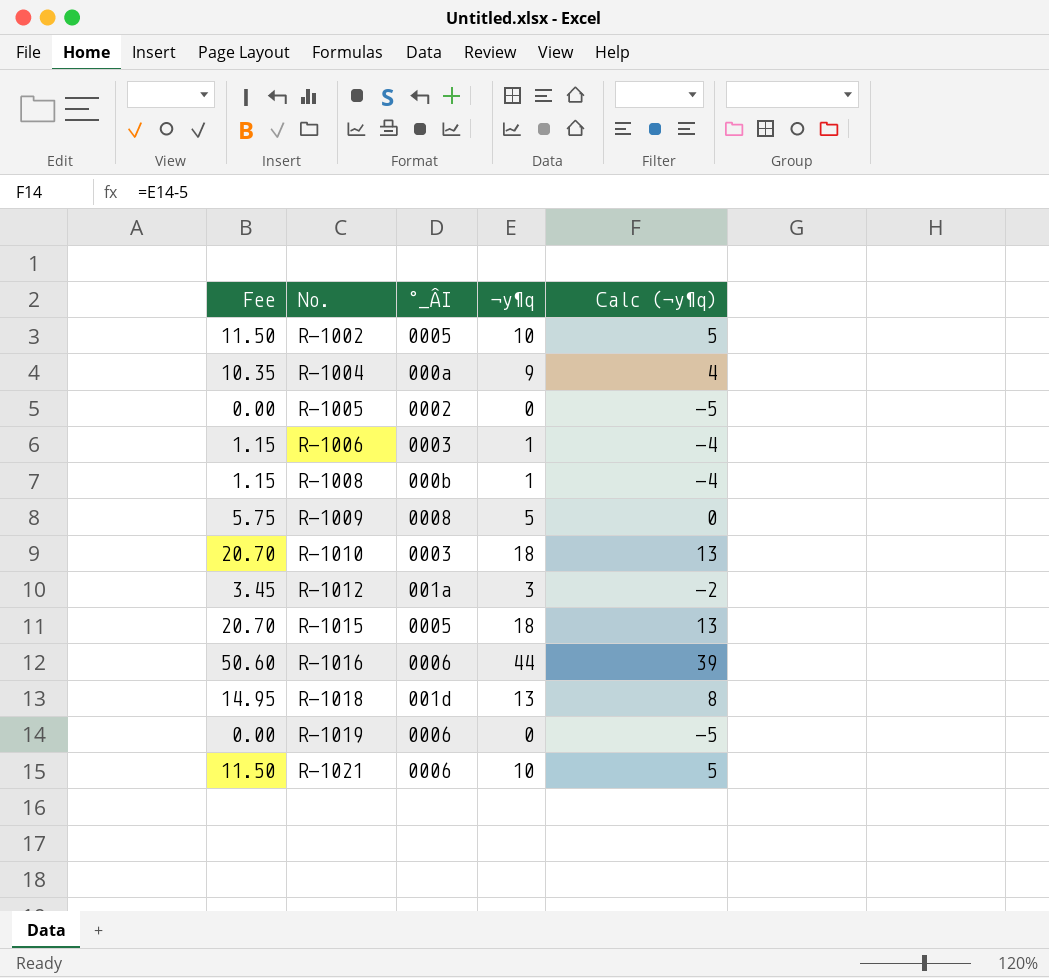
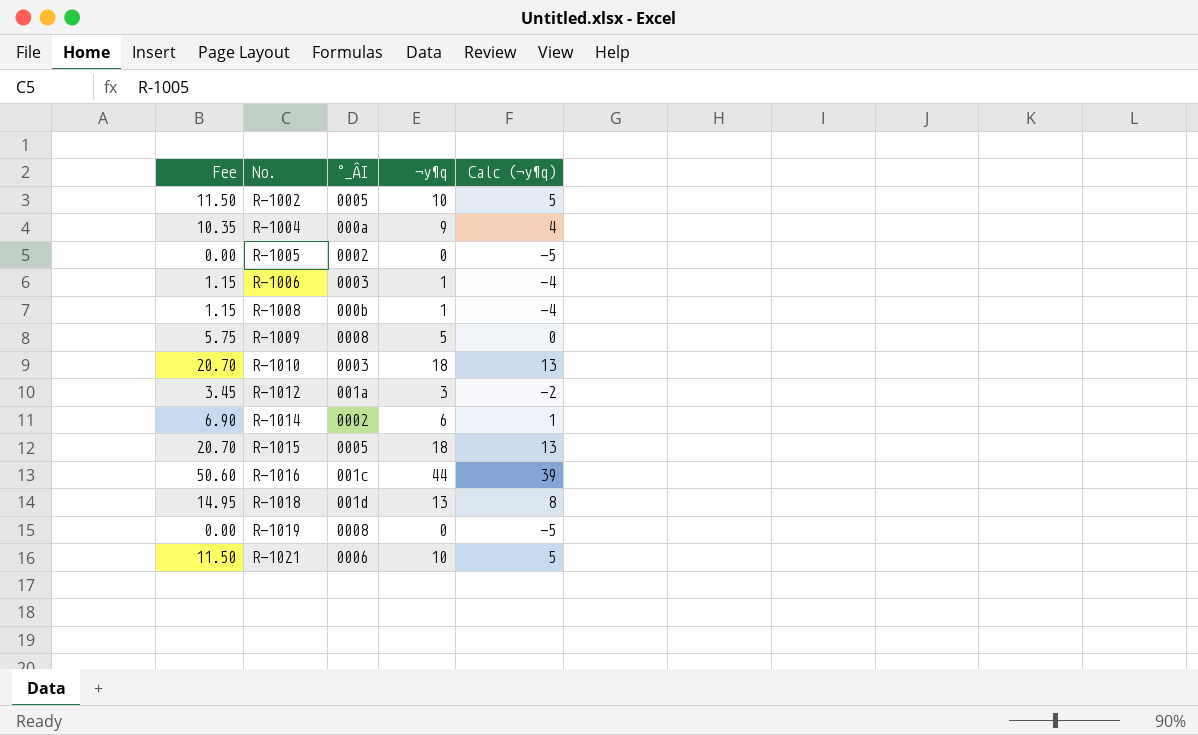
row R-1014: none -> 6.90 | 0002 | 6 | 1
R-1016 | °_ÂI: 0006 -> 001c
R-1019 | °_ÂI: 0006 -> 0008

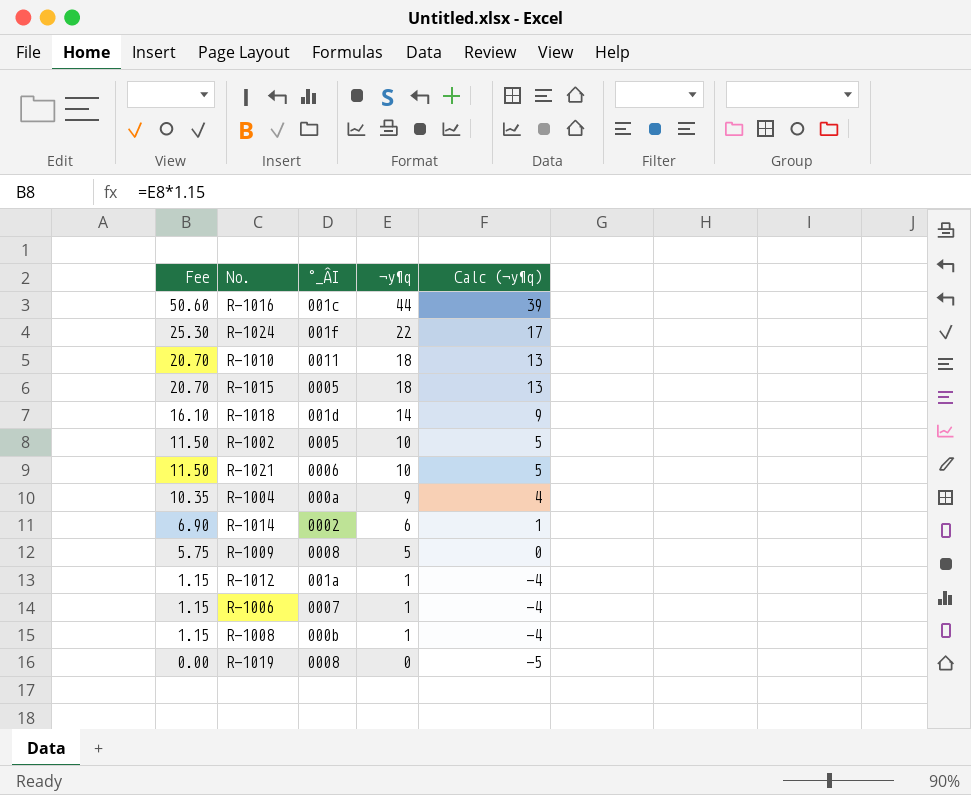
row order: No. ascending -> Fee descending
row R-1005: 0.00 | 0002 | 0 | -5 -> none
row R-1024: none -> 25.30 | 001f | 22 | 17
R-1010 | °_ÂI: 0003 -> 0011
R-1018 | Fee: 14.95 -> 16.10
R-1018 | ¬y¶q: 13 -> 14
R-1018 | Calc (¬y¶q): 8 -> 9
R-1012 | Fee: 3.45 -> 1.15
R-1012 | ¬y¶q: 3 -> 1
R-1012 | Calc (¬y¶q): -2 -> -4
R-1006 | °_ÂI: 0003 -> 0007

